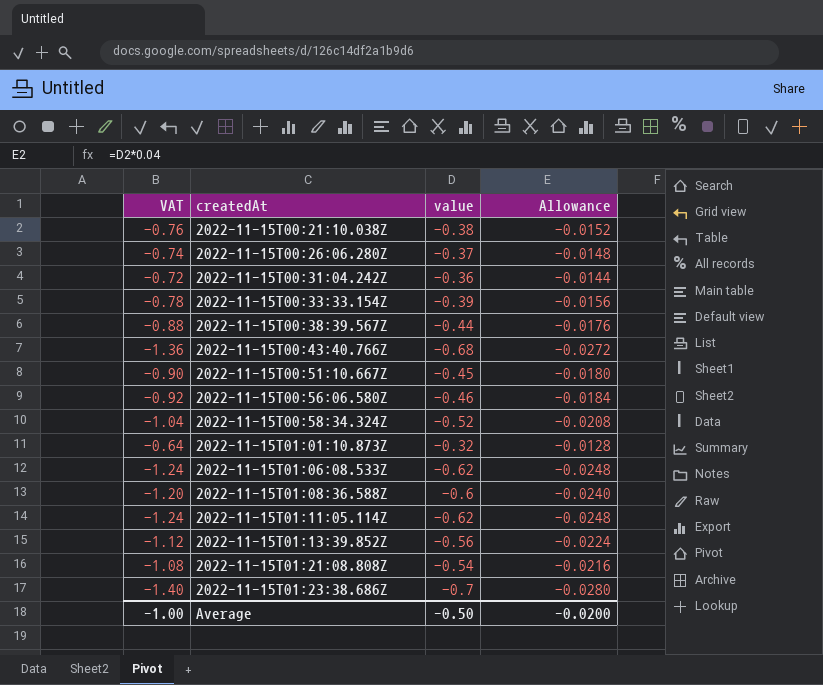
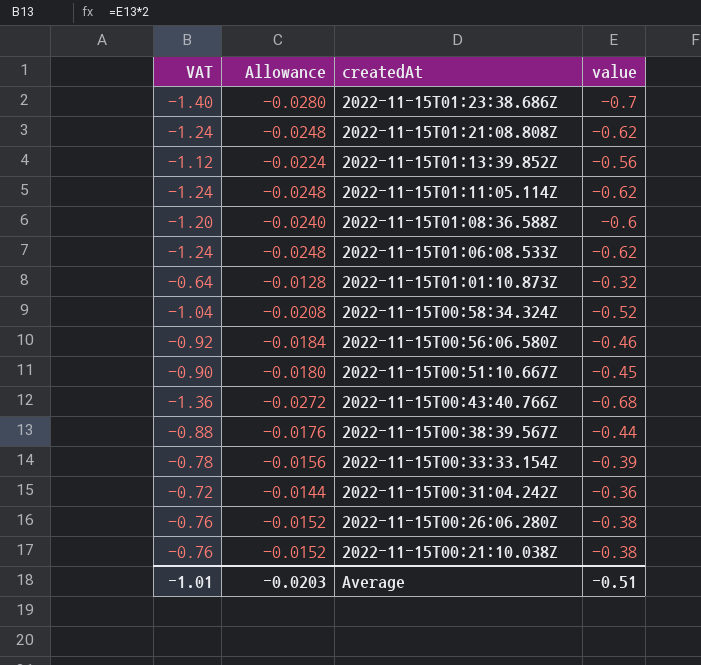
row order: createdAt ascending -> createdAt descending
column Allowance | position: 4 -> 2
2022-11-15T01:21:08.808Z | VAT: -1.08 -> -1.24
2022-11-15T01:21:08.808Z | Allowance: -0.0216 -> -0.0248
2022-11-15T01:21:08.808Z | value: -0.54 -> -0.62
2022-11-15T00:26:06.280Z | VAT: -0.74 -> -0.76
2022-11-15T00:26:06.280Z | Allowance: -0.0148 -> -0.0152
2022-11-15T00:26:06.280Z | value: -0.37 -> -0.38
Average | VAT: -1.00 -> -1.01
Average | Allowance: -0.0200 -> -0.0203
Average | value: -0.50 -> -0.51

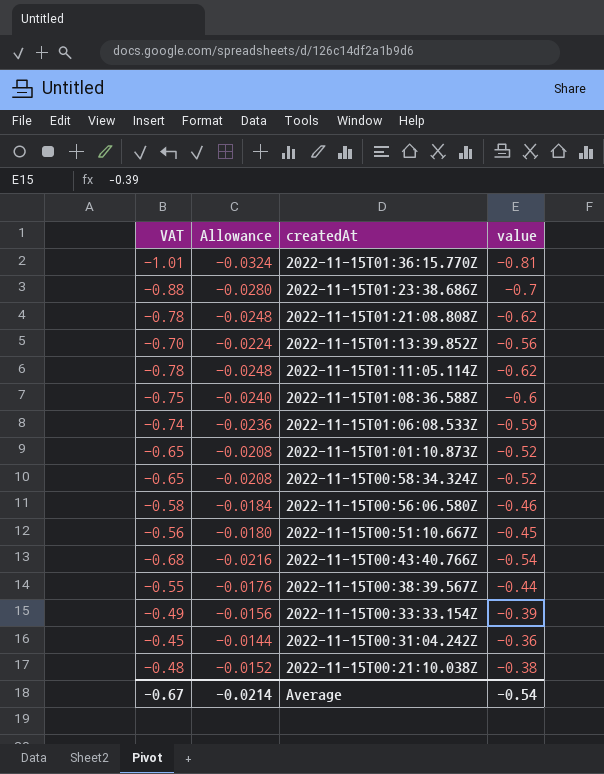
column VAT | formula: [value] * 2 -> [value] * 1.25
row 2022-11-15T00:26:06.280Z: -0.76 | -0.0152 | -0.38 -> none
row 2022-11-15T01:36:15.770Z: none -> -1.01 | -0.0324 | -0.81
2022-11-15T01:06:08.533Z | Allowance: -0.0248 -> -0.0236
2022-11-15T01:06:08.533Z | value: -0.62 -> -0.59
2022-11-15T01:01:10.873Z | Allowance: -0.0128 -> -0.0208
2022-11-15T01:01:10.873Z | value: -0.32 -> -0.52
2022-11-15T00:43:40.766Z | Allowance: -0.0272 -> -0.0216
2022-11-15T00:43:40.766Z | value: -0.68 -> -0.54
Average | VAT: -1.01 -> -0.67
Average | Allowance: -0.0203 -> -0.0214
Average | value: -0.51 -> -0.54

